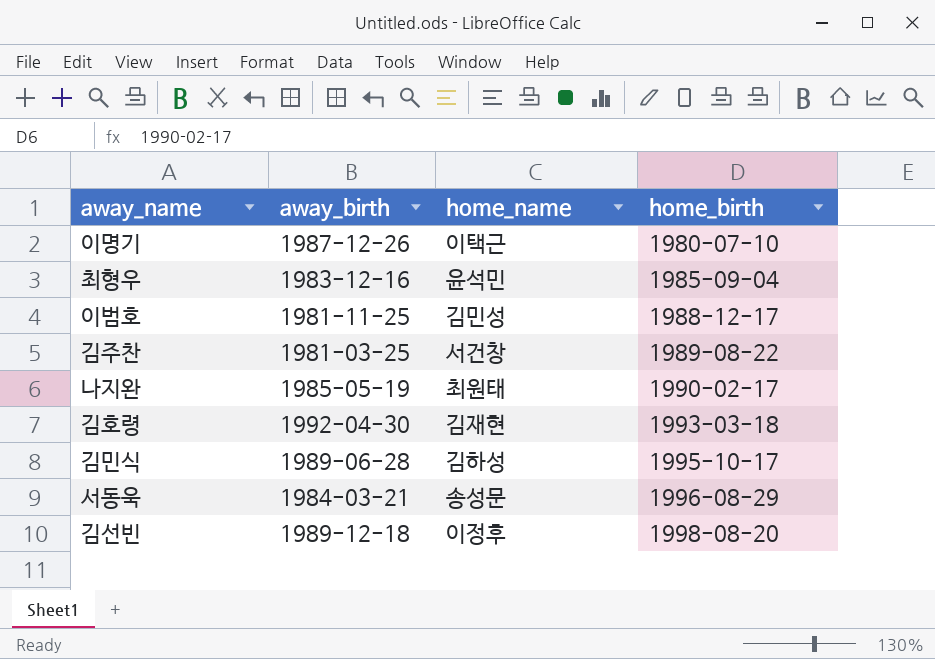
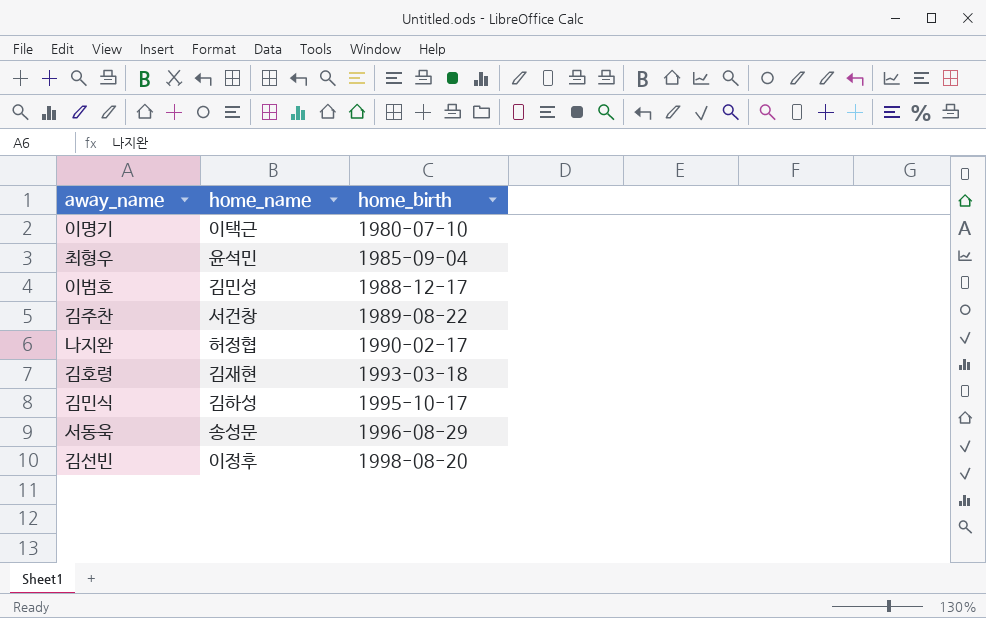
column away_birth | position: 2 -> none
나지완 | home_name: 최원태 -> 허정협

